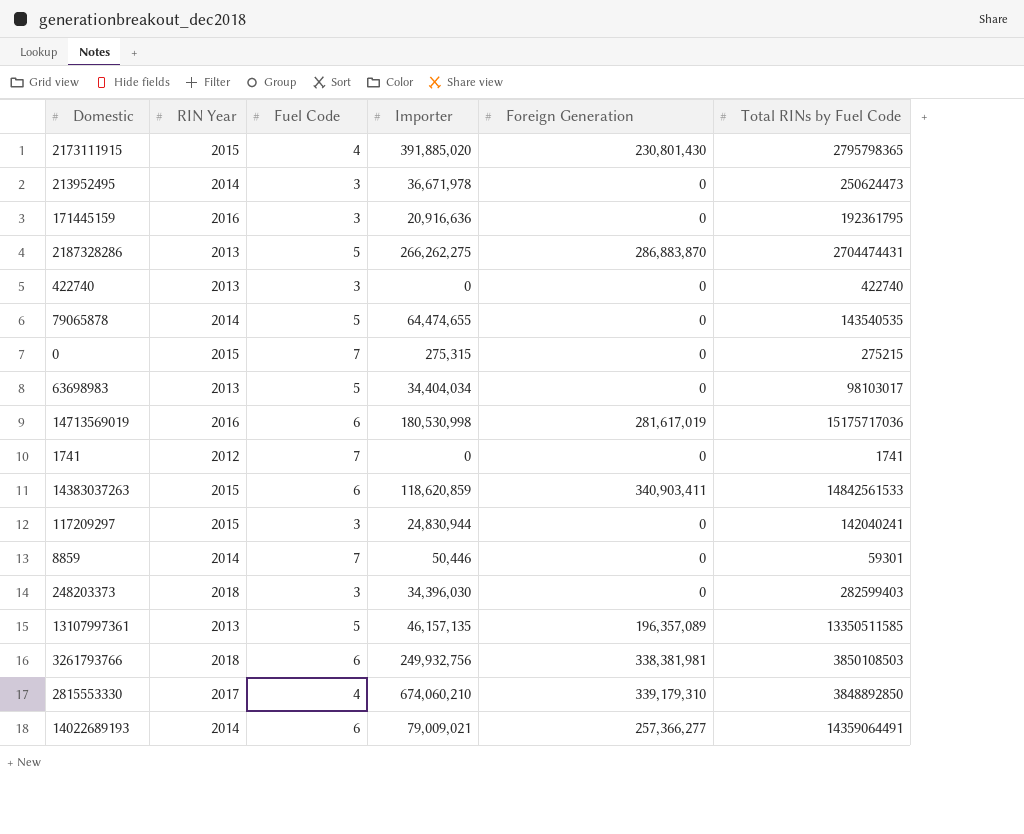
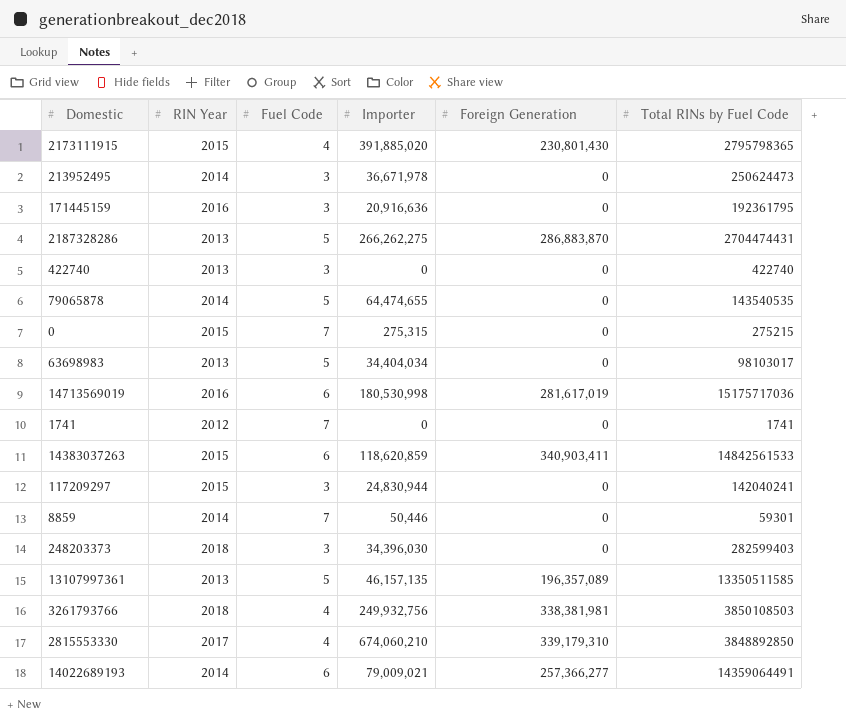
3261793766 | Fuel Code: 6 -> 4

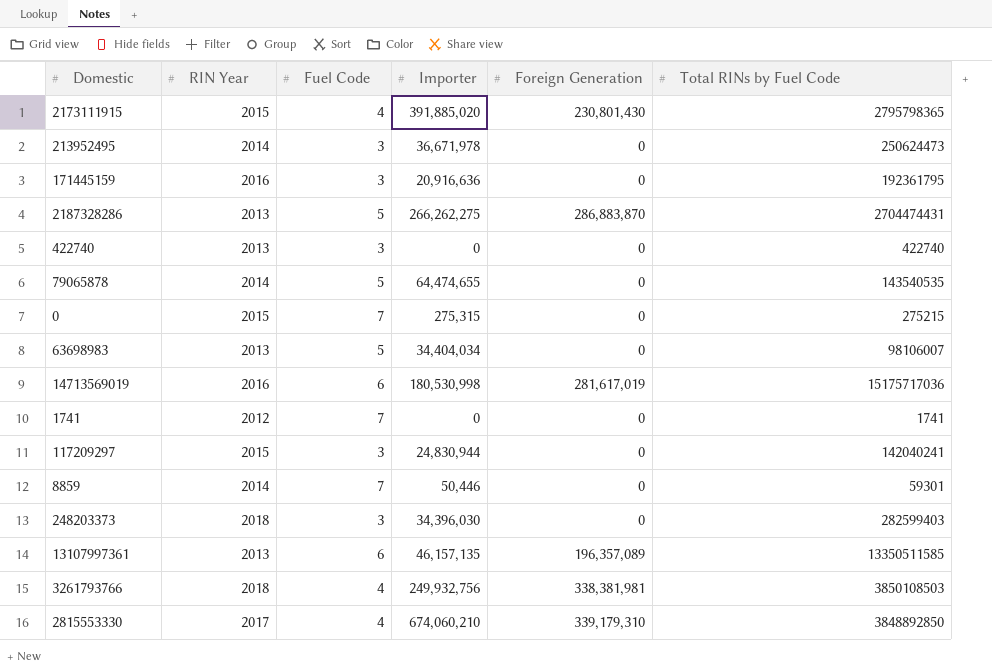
row 14383037263: 2015 | 6 | 118,620,859 | 340,903,411 | 14842561533 -> none
row 14022689193: 2014 | 6 | 79,009,021 | 257,366,277 | 14359064491 -> none
63698983 | Total RINs by Fuel Code: 98103017 -> 98106007
13107997361 | Fuel Code: 5 -> 6

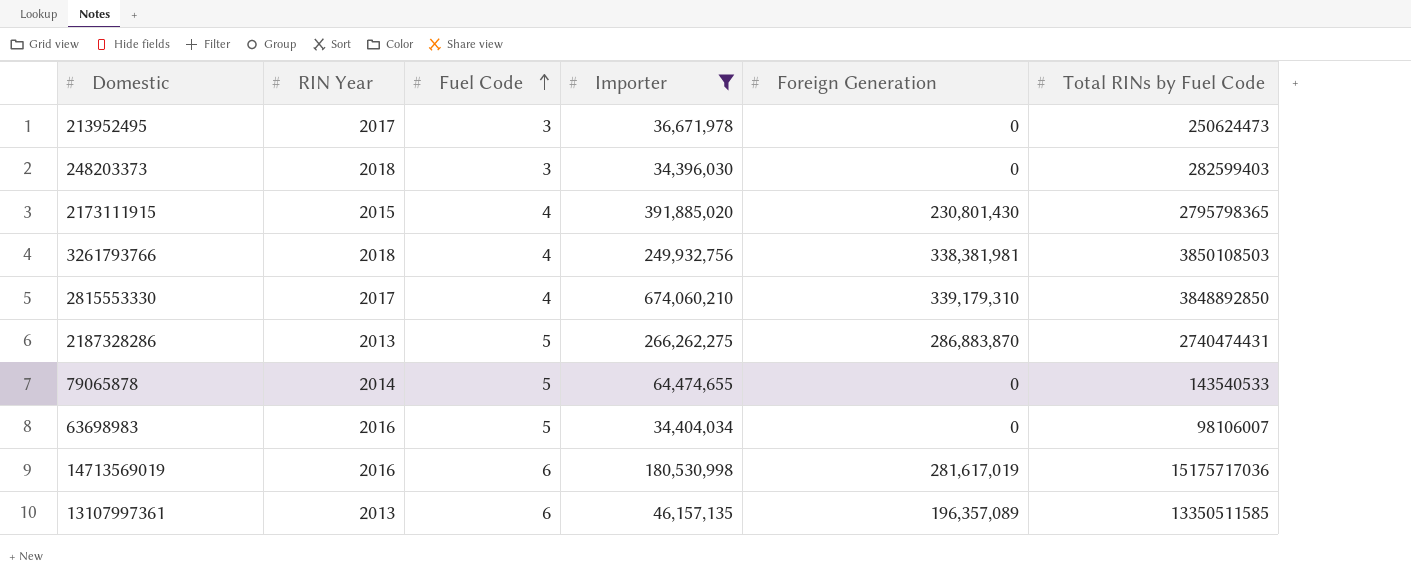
filter: none -> Importer >= 34,396,030
row order: none -> Fuel Code ascending
213952495 | RIN Year: 2014 -> 2017
2187328286 | Total RINs by Fuel Code: 2704474431 -> 2740474431
79065878 | Total RINs by Fuel Code: 143540535 -> 143540533
63698983 | RIN Year: 2013 -> 2016

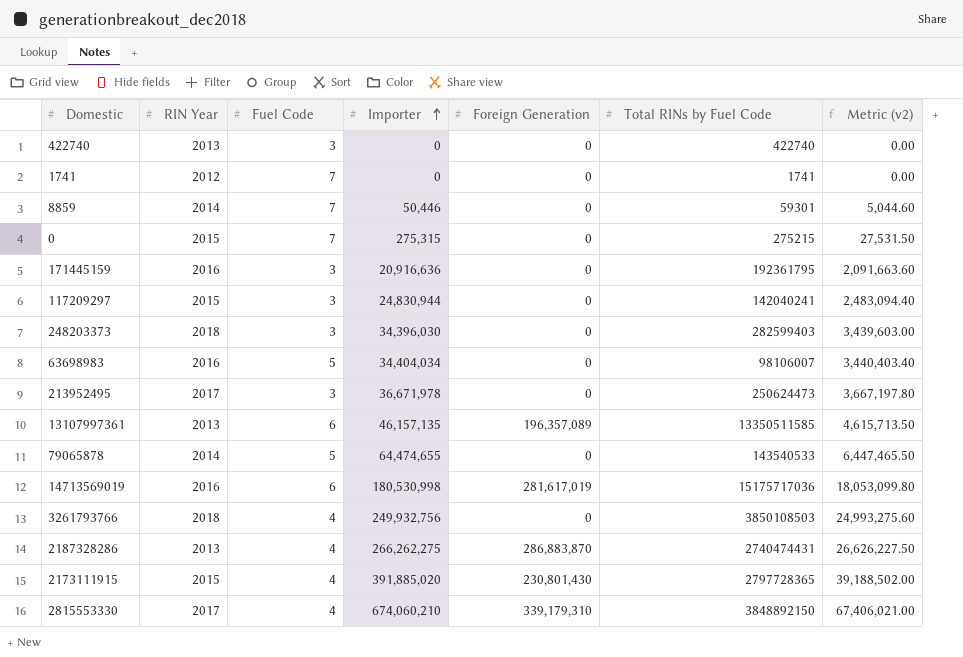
filter: Importer >= 34,396,030 -> none
row order: Fuel Code ascending -> Importer ascending
column Metric (v2) | formula: none -> [Importer] * 0.1
3261793766 | Foreign Generation: 338,381,981 -> 0
2187328286 | Fuel Code: 5 -> 4
2173111915 | Total RINs by Fuel Code: 2795798365 -> 2797728365
2815553330 | Total RINs by Fuel Code: 3848892850 -> 3848892150

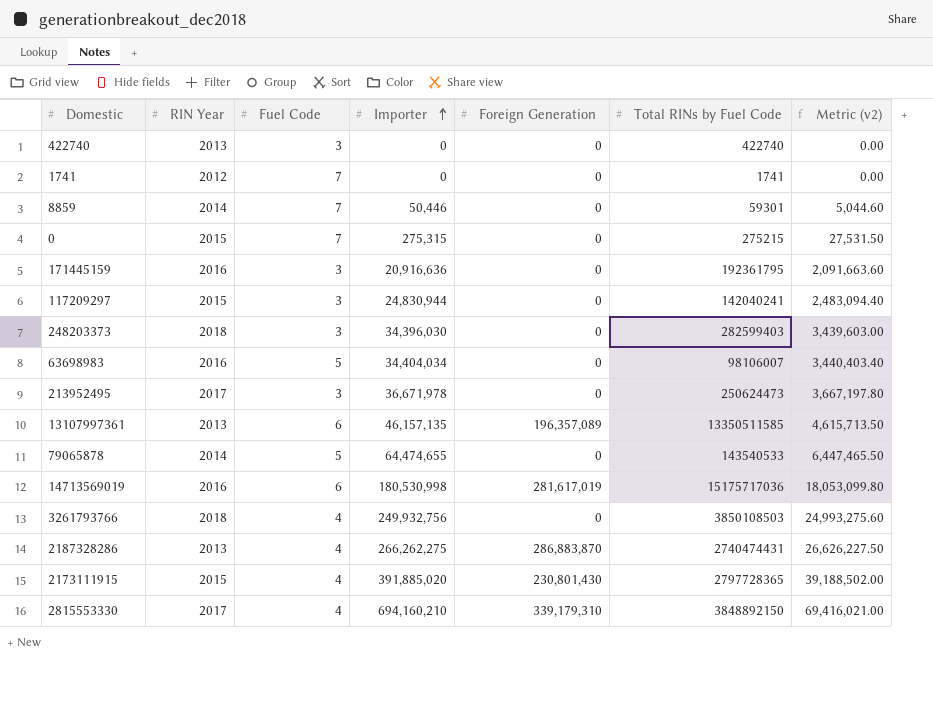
2815553330 | Importer: 674,060,210 -> 694,160,210
2815553330 | Metric (v2): 67,406,021.00 -> 69,416,021.00

